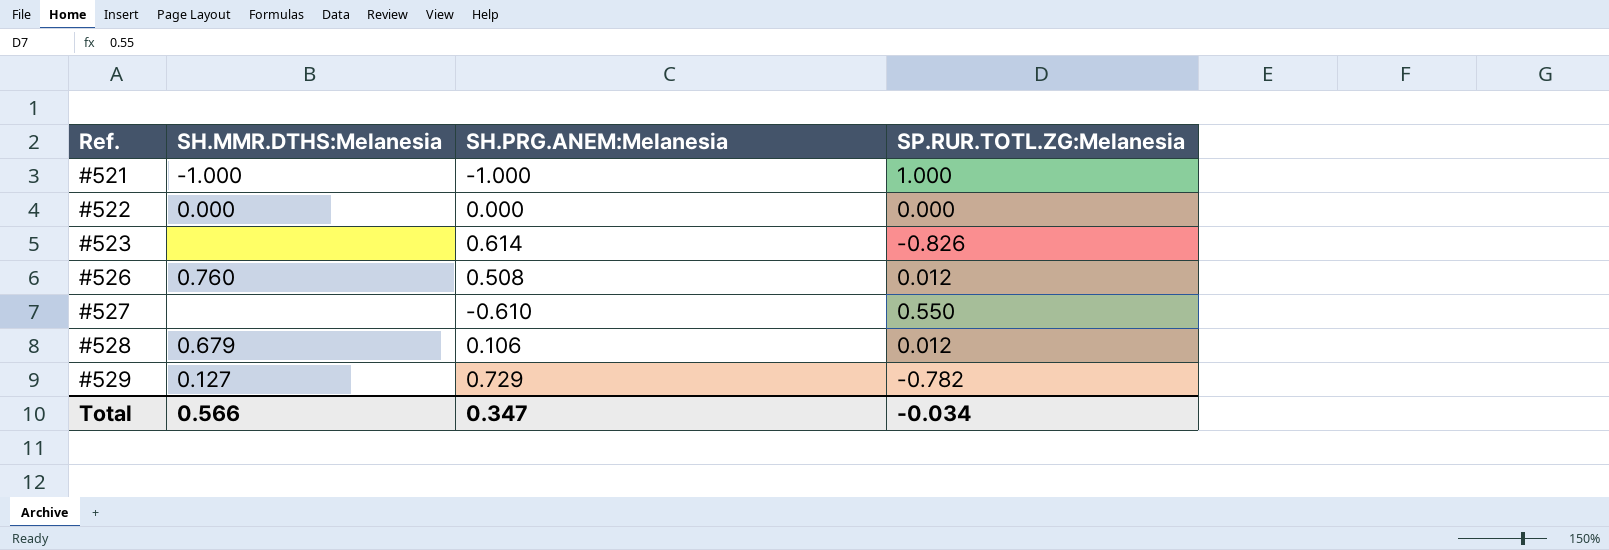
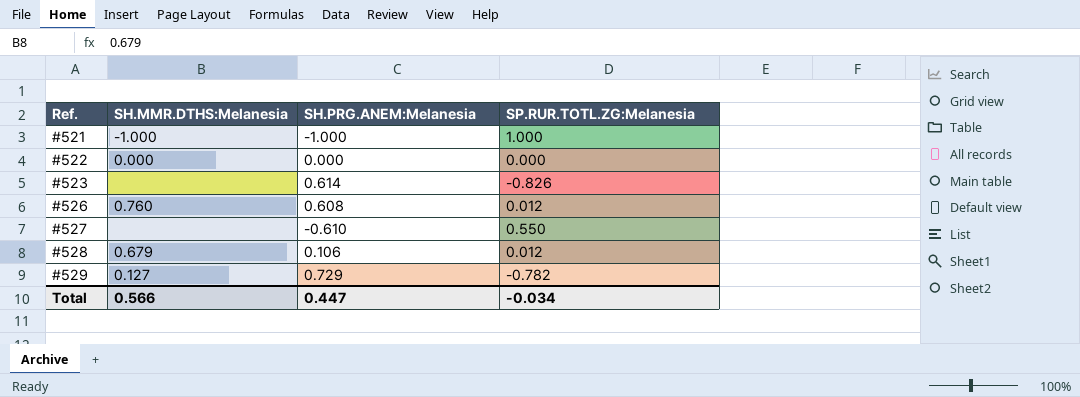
#526 | SH.PRG.ANEM:Melanesia: 0.508 -> 0.608
Total | SH.PRG.ANEM:Melanesia: 0.347 -> 0.447

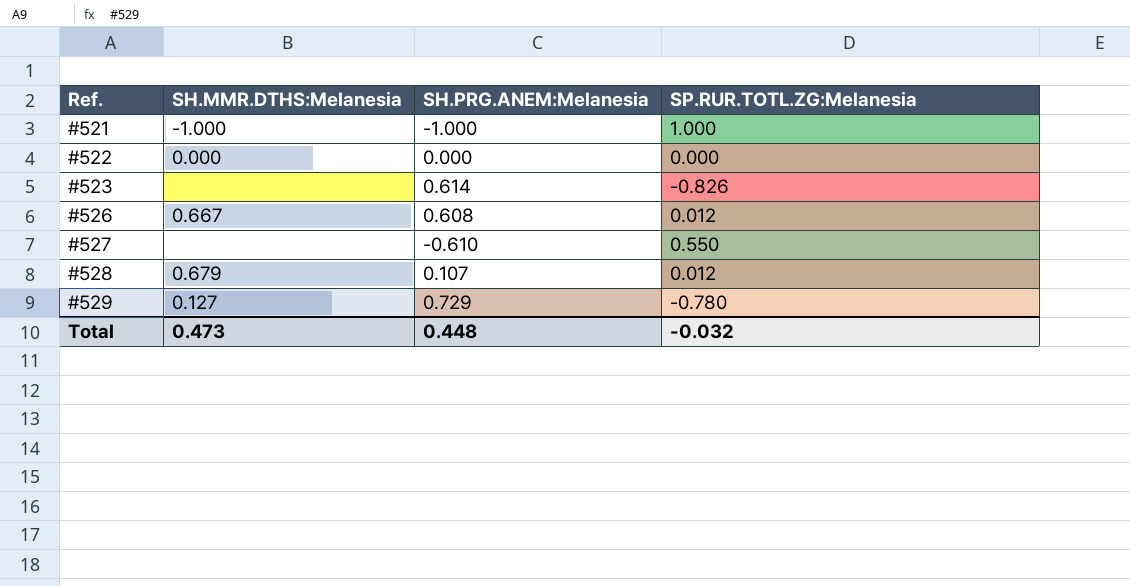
#526 | SH.MMR.DTHS:Melanesia: 0.760 -> 0.667
#528 | SH.PRG.ANEM:Melanesia: 0.106 -> 0.107
#529 | SP.RUR.TOTL.ZG:Melanesia: -0.782 -> -0.780
Total | SH.MMR.DTHS:Melanesia: 0.566 -> 0.473
Total | SH.PRG.ANEM:Melanesia: 0.447 -> 0.448
Total | SP.RUR.TOTL.ZG:Melanesia: -0.034 -> -0.032

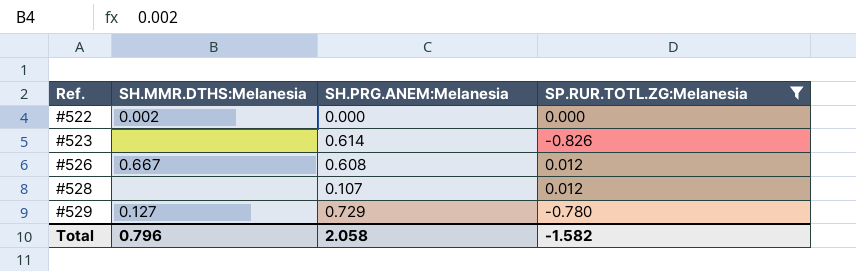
filter: none -> SP.RUR.TOTL.ZG:Melanesia <= 0.012
#522 | SH.MMR.DTHS:Melanesia: 0.000 -> 0.002
#528 | SH.MMR.DTHS:Melanesia: 0.679 -> none
Total | SH.MMR.DTHS:Melanesia: 0.473 -> 0.796
Total | SH.PRG.ANEM:Melanesia: 0.448 -> 2.058
Total | SP.RUR.TOTL.ZG:Melanesia: -0.032 -> -1.582

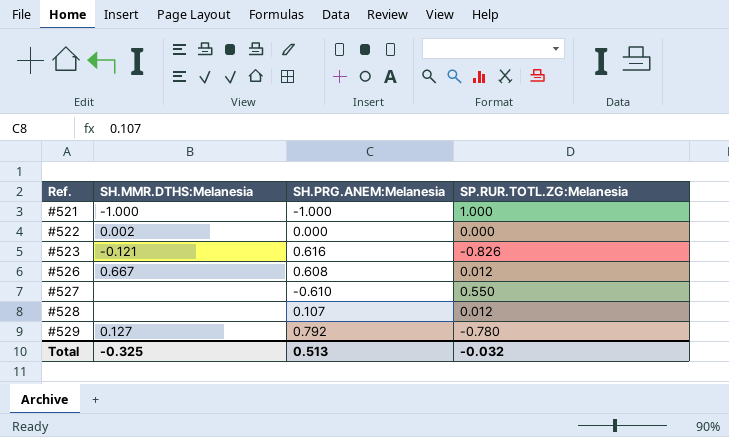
filter: SP.RUR.TOTL.ZG:Melanesia <= 0.012 -> none
#523 | SH.MMR.DTHS:Melanesia: none -> -0.121
#523 | SH.PRG.ANEM:Melanesia: 0.614 -> 0.616
#529 | SH.PRG.ANEM:Melanesia: 0.729 -> 0.792
Total | SH.MMR.DTHS:Melanesia: 0.796 -> -0.325
Total | SH.PRG.ANEM:Melanesia: 2.058 -> 0.513
Total | SP.RUR.TOTL.ZG:Melanesia: -1.582 -> -0.032

